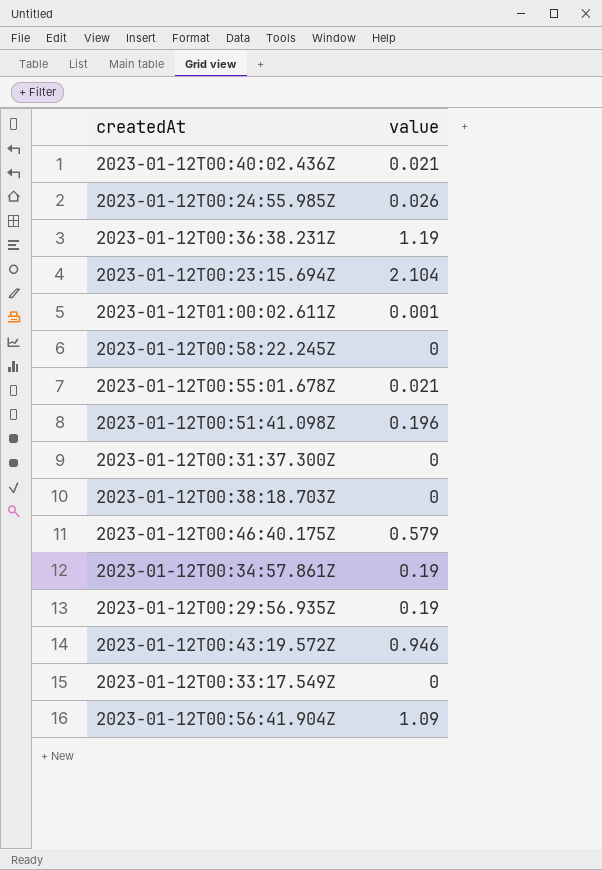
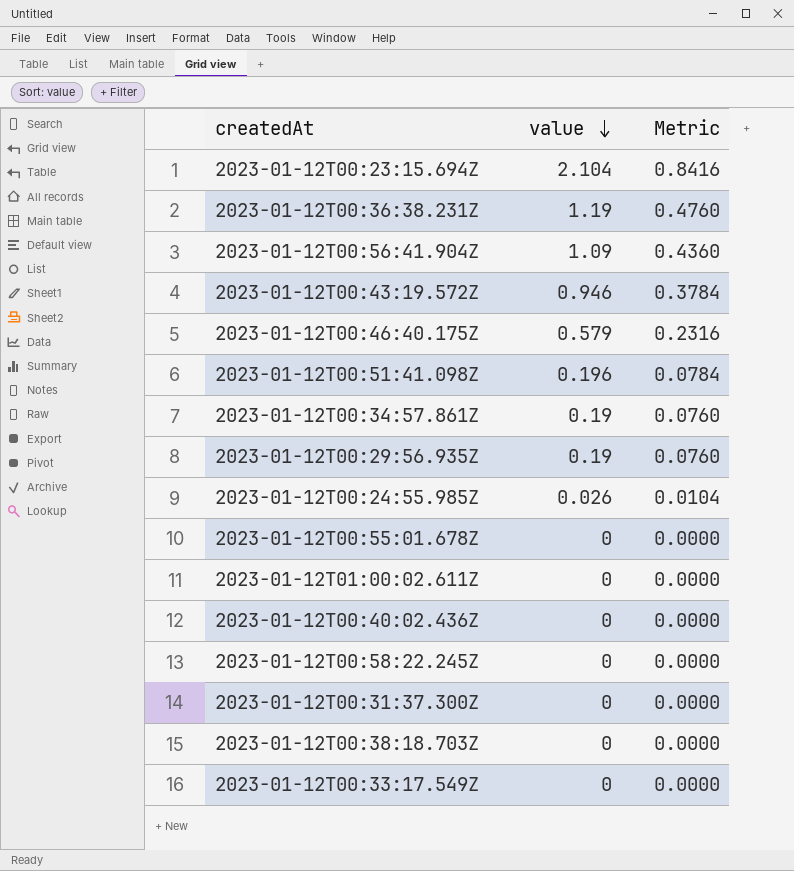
row order: none -> value descending
column Metric | formula: none -> [value] * 0.4
2023-01-12T00:55:01.678Z | value: 0.021 -> 0
2023-01-12T01:00:02.611Z | value: 0.001 -> 0
2023-01-12T00:40:02.436Z | value: 0.021 -> 0

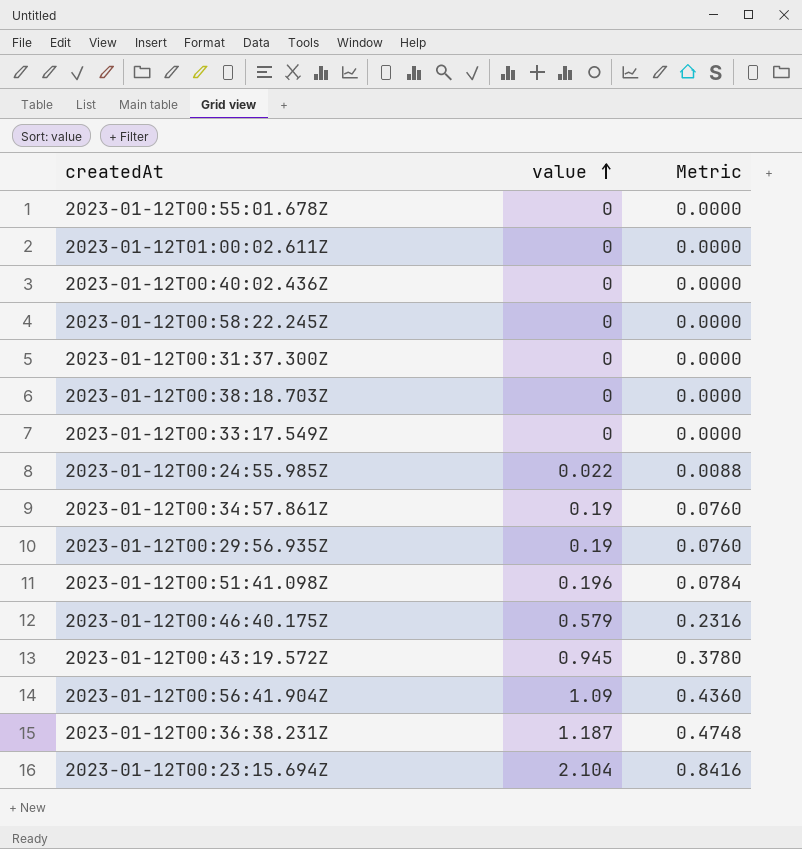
row order: value descending -> value ascending
2023-01-12T00:24:55.985Z | value: 0.026 -> 0.022
2023-01-12T00:24:55.985Z | Metric: 0.0104 -> 0.0088
2023-01-12T00:43:19.572Z | value: 0.946 -> 0.945
2023-01-12T00:43:19.572Z | Metric: 0.3784 -> 0.3780
2023-01-12T00:36:38.231Z | value: 1.19 -> 1.187
2023-01-12T00:36:38.231Z | Metric: 0.4760 -> 0.4748

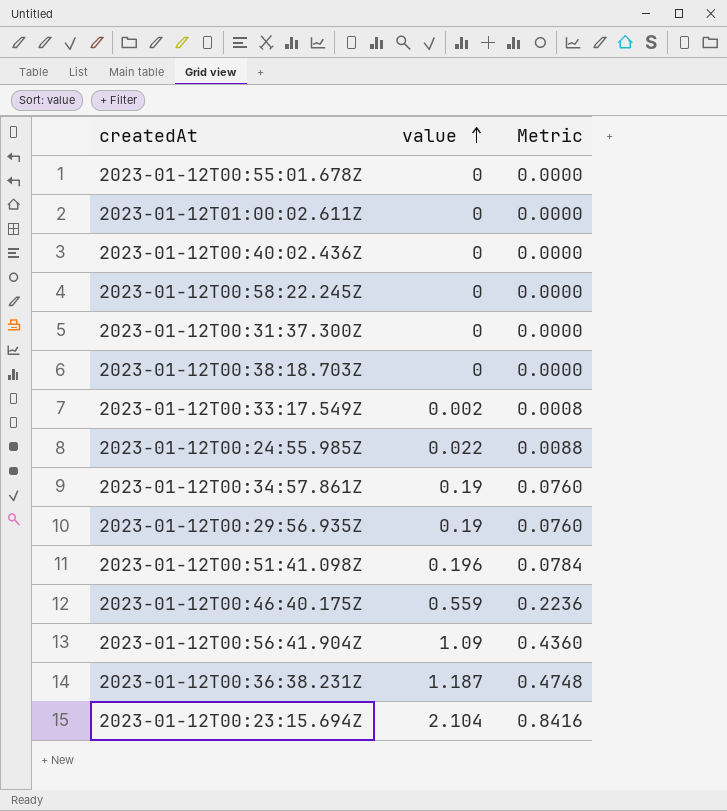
row 2023-01-12T00:43:19.572Z: 0.945 | 0.3780 -> none
2023-01-12T00:33:17.549Z | value: 0 -> 0.002
2023-01-12T00:33:17.549Z | Metric: 0.0000 -> 0.0008
2023-01-12T00:46:40.175Z | value: 0.579 -> 0.559
2023-01-12T00:46:40.175Z | Metric: 0.2316 -> 0.2236

